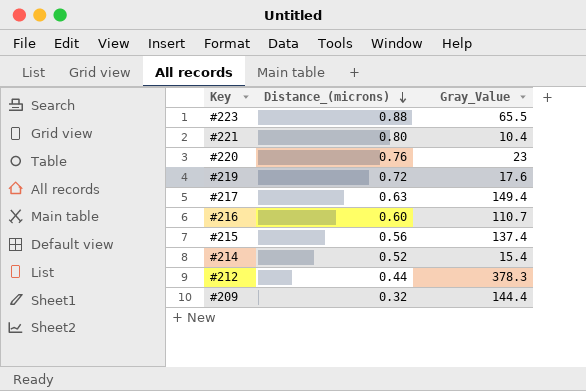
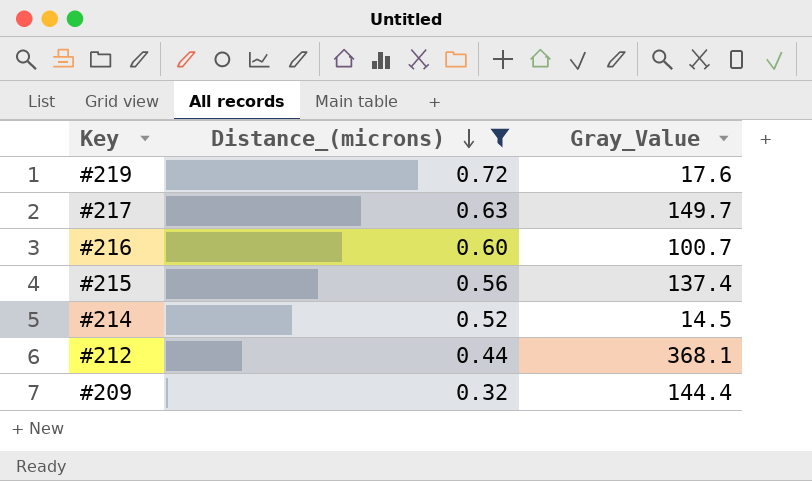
filter: none -> Distance_(microns) <= 0.72
#217 | Gray_Value: 149.4 -> 149.7
#216 | Gray_Value: 110.7 -> 100.7
#214 | Gray_Value: 15.4 -> 14.5
#212 | Gray_Value: 378.3 -> 368.1

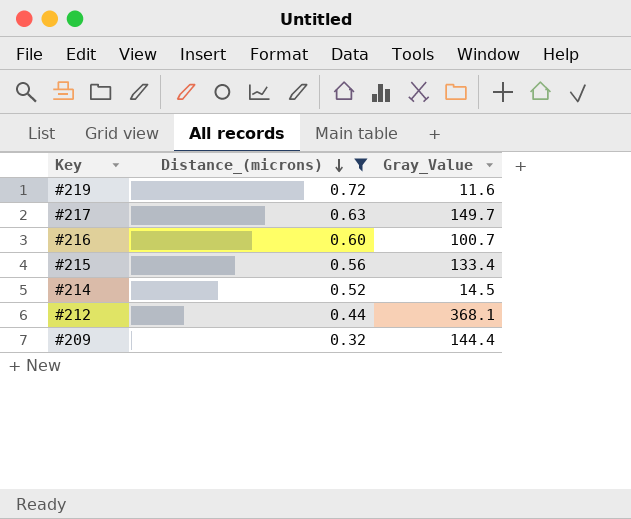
#219 | Gray_Value: 17.6 -> 11.6
#215 | Gray_Value: 137.4 -> 133.4

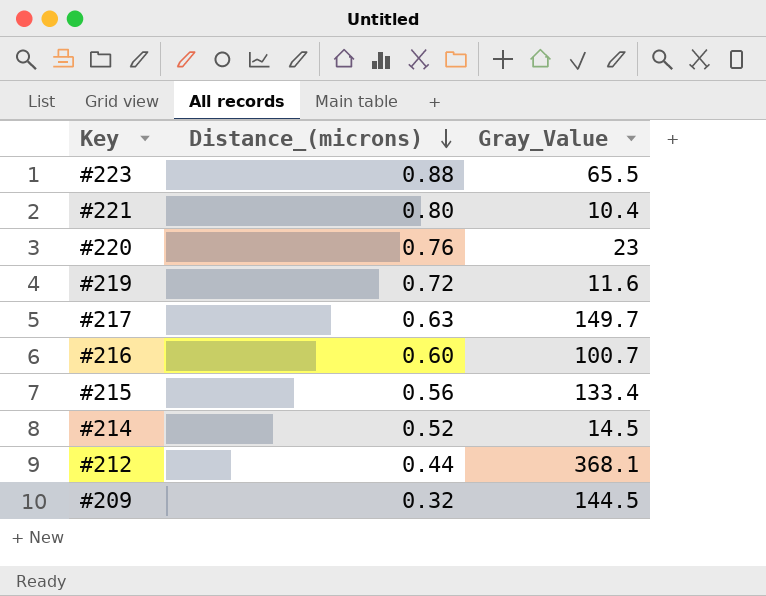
filter: Distance_(microns) <= 0.72 -> none
#209 | Gray_Value: 144.4 -> 144.5

